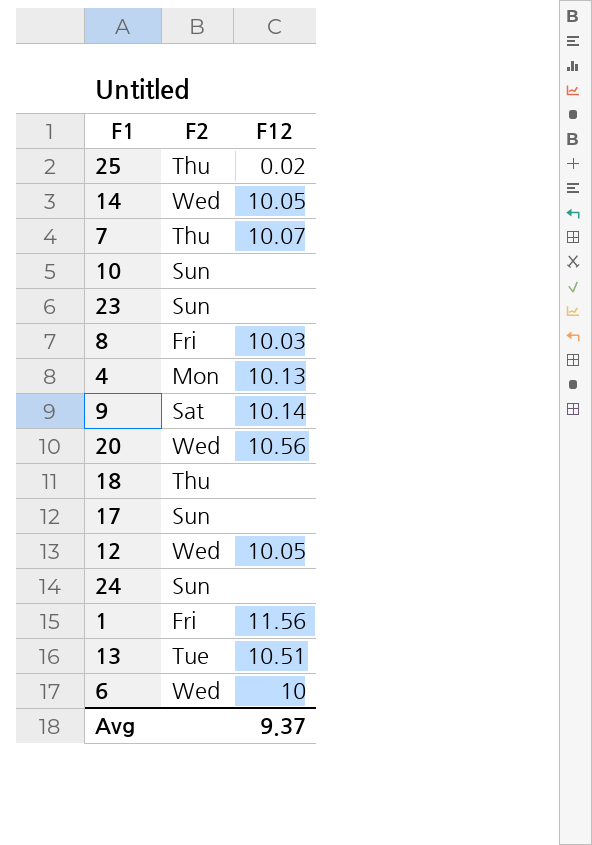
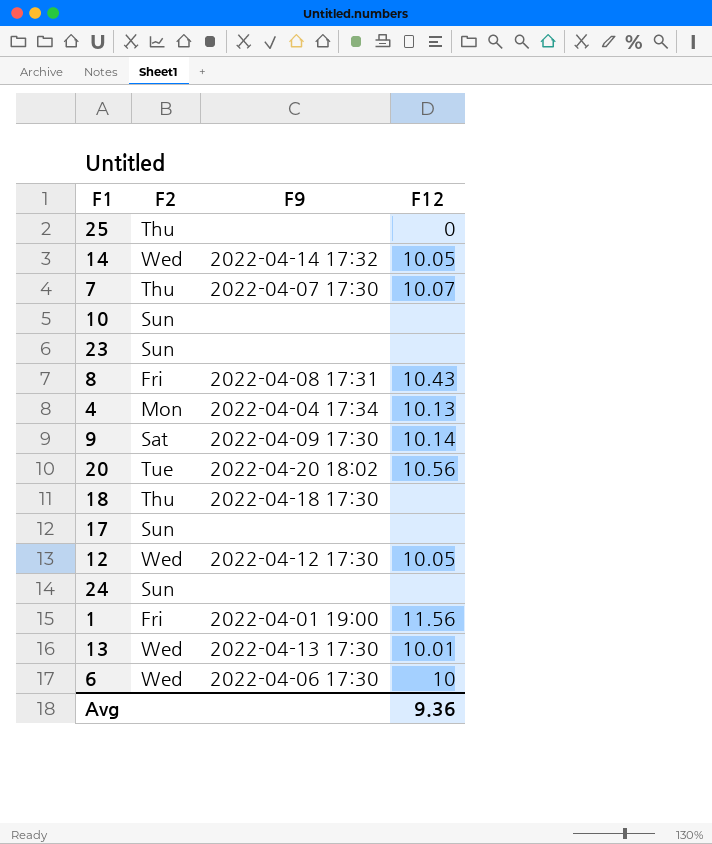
column F9 | position: none -> 3
25 | F12: 0.02 -> 0
8 | F12: 10.03 -> 10.43
20 | F2: Wed -> Tue
13 | F2: Tue -> Wed
13 | F12: 10.51 -> 10.01
Avg | F12: 9.37 -> 9.36

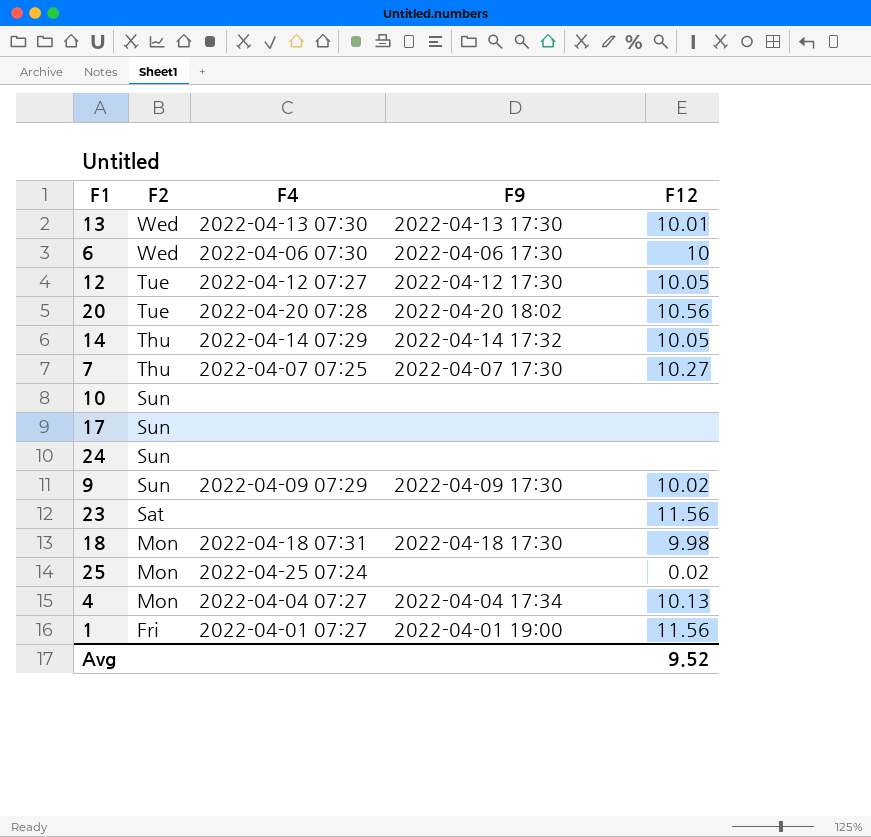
row order: none -> F2 descending
column F4 | position: none -> 3
row 8: Fri | 2022-04-08 17:31 | 10.43 -> none
12 | F2: Wed -> Tue
14 | F2: Wed -> Thu
7 | F12: 10.07 -> 10.27
9 | F2: Sat -> Sun
9 | F12: 10.14 -> 10.02
23 | F2: Sun -> Sat
23 | F12: none -> 11.56
18 | F2: Thu -> Mon
18 | F12: none -> 9.98
25 | F2: Thu -> Mon
25 | F12: 0 -> 0.02
Avg | F12: 9.36 -> 9.52

